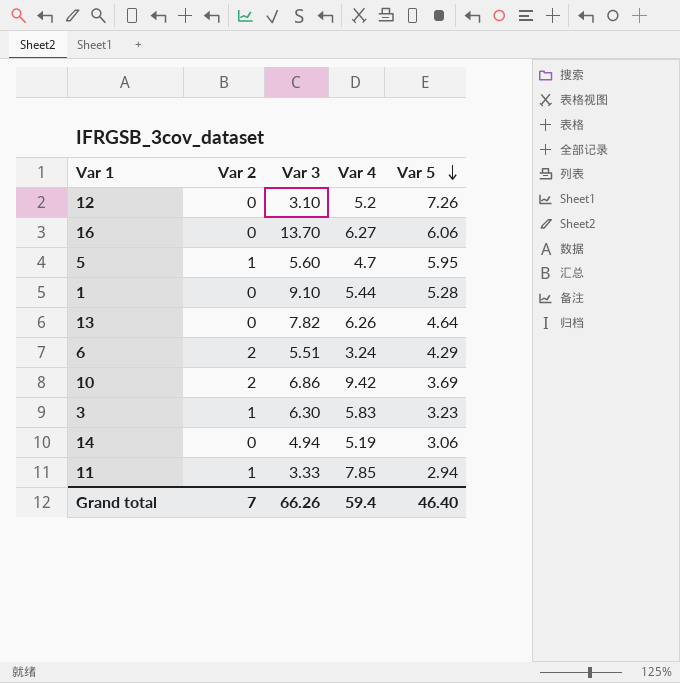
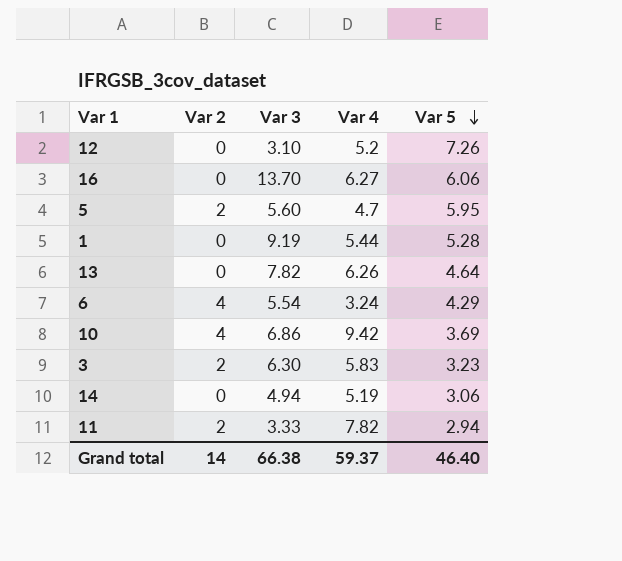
5 | Var 2: 1 -> 2
1 | Var 3: 9.10 -> 9.19
6 | Var 2: 2 -> 4
6 | Var 3: 5.51 -> 5.54
10 | Var 2: 2 -> 4
3 | Var 2: 1 -> 2
11 | Var 2: 1 -> 2
11 | Var 4: 7.85 -> 7.82
Grand total | Var 2: 7 -> 14
Grand total | Var 3: 66.26 -> 66.38
Grand total | Var 4: 59.4 -> 59.37

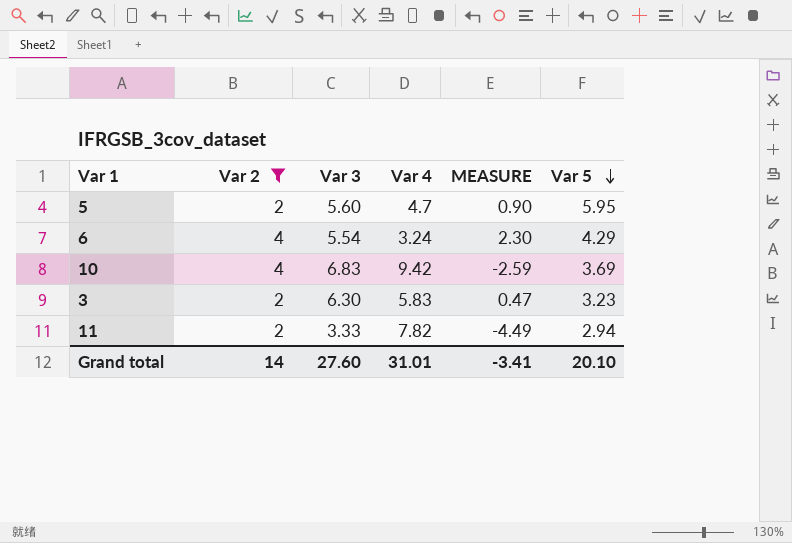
filter: none -> Var 2 != 0
column MEASURE | formula: none -> [Var 3] - [Var 4]
10 | Var 3: 6.86 -> 6.83
Grand total | Var 3: 66.38 -> 27.60
Grand total | Var 4: 59.37 -> 31.01
Grand total | Var 5: 46.40 -> 20.10

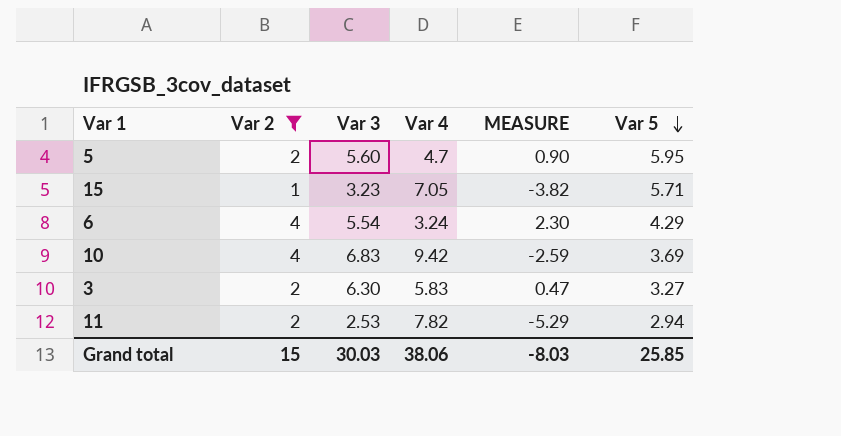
row 15: none -> 1 | 3.23 | 7.05 | -3.82 | 5.71
3 | Var 5: 3.23 -> 3.27
11 | Var 3: 3.33 -> 2.53
11 | MEASURE: -4.49 -> -5.29
Grand total | Var 2: 14 -> 15
Grand total | Var 3: 27.60 -> 30.03
Grand total | Var 4: 31.01 -> 38.06
Grand total | MEASURE: -3.41 -> -8.03
Grand total | Var 5: 20.10 -> 25.85

